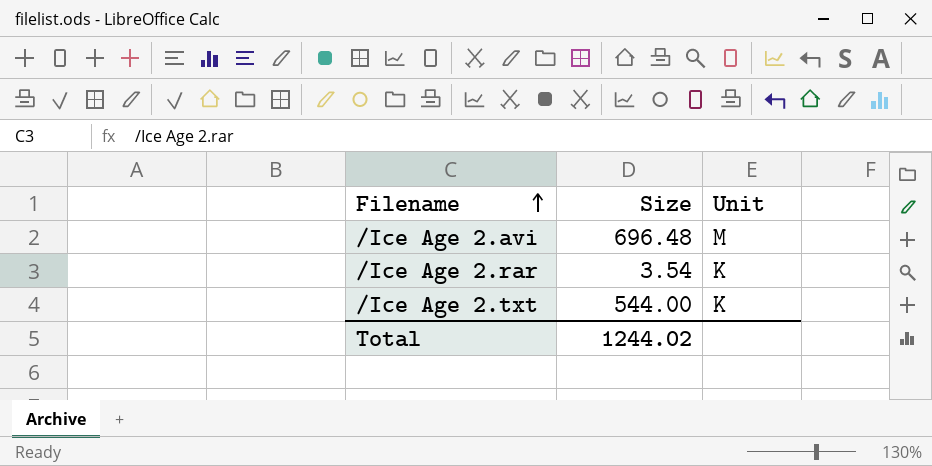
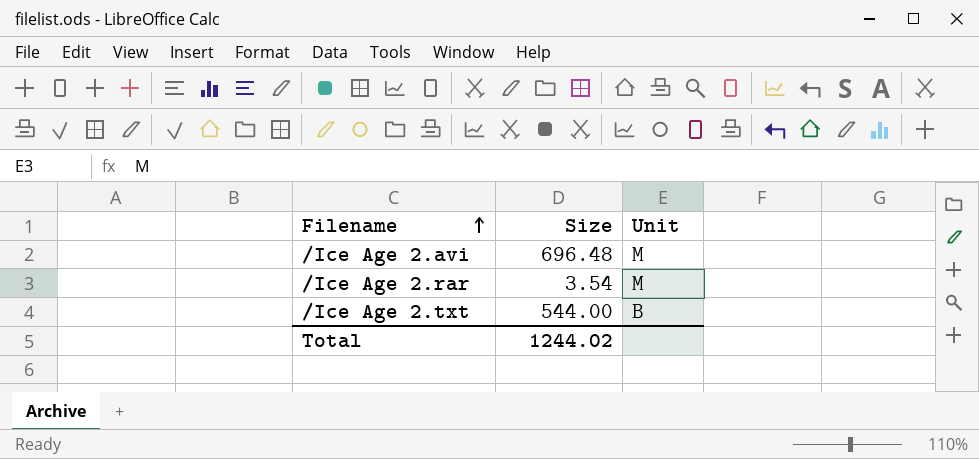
/Ice Age 2.rar | Unit: K -> M
/Ice Age 2.txt | Unit: K -> B

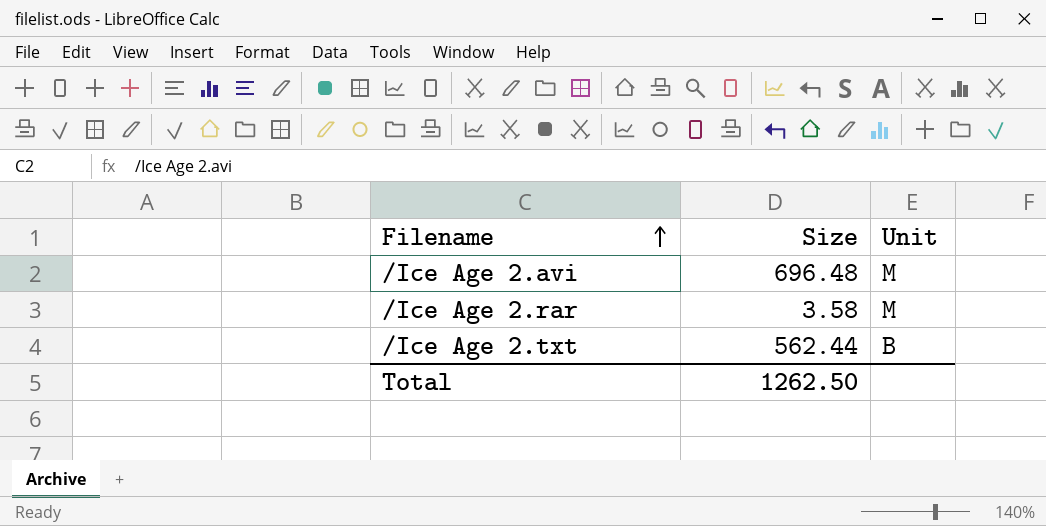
/Ice Age 2.rar | Size: 3.54 -> 3.58
/Ice Age 2.txt | Size: 544.00 -> 562.44
Total | Size: 1244.02 -> 1262.50

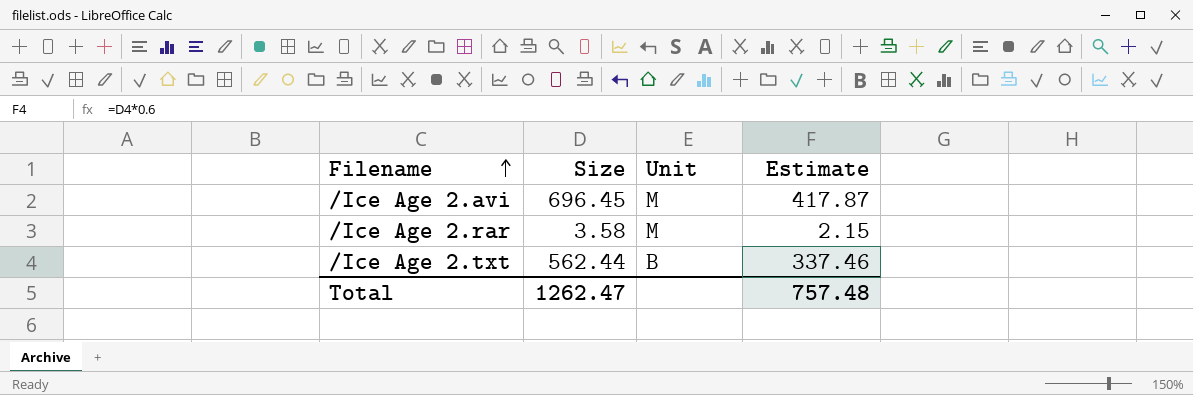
column Estimate | formula: none -> [Size] * 0.6
/Ice Age 2.avi | Size: 696.48 -> 696.45
Total | Size: 1262.50 -> 1262.47

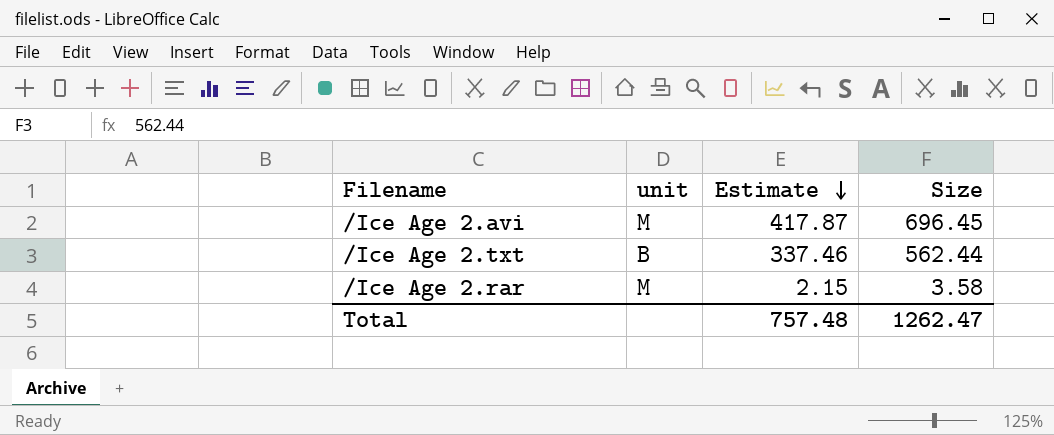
row order: Filename ascending -> Estimate descending
column name: Unit -> unit
column Size | position: 2 -> 4

